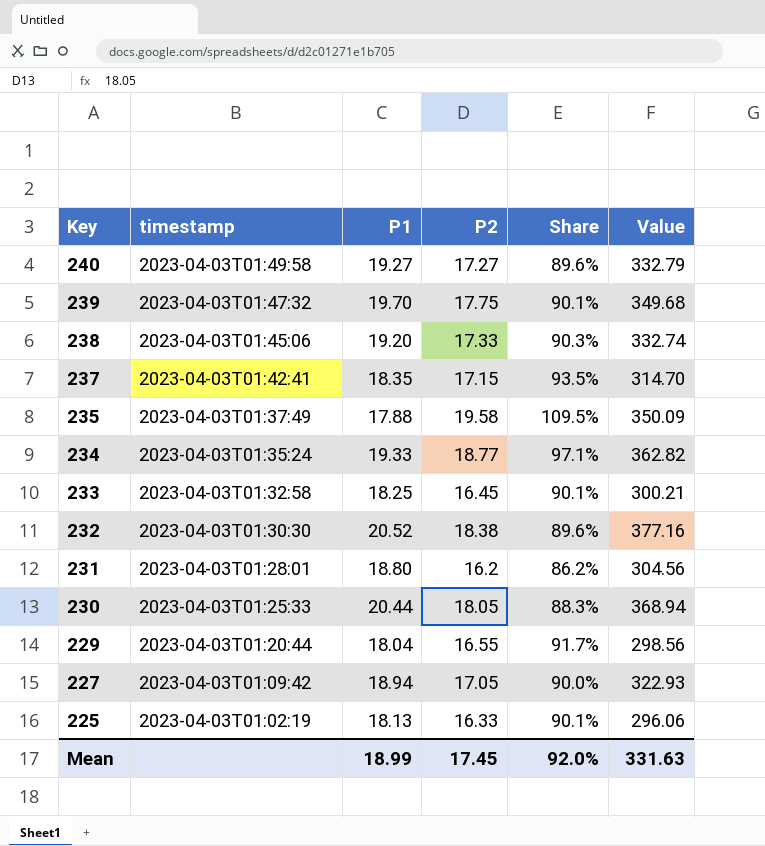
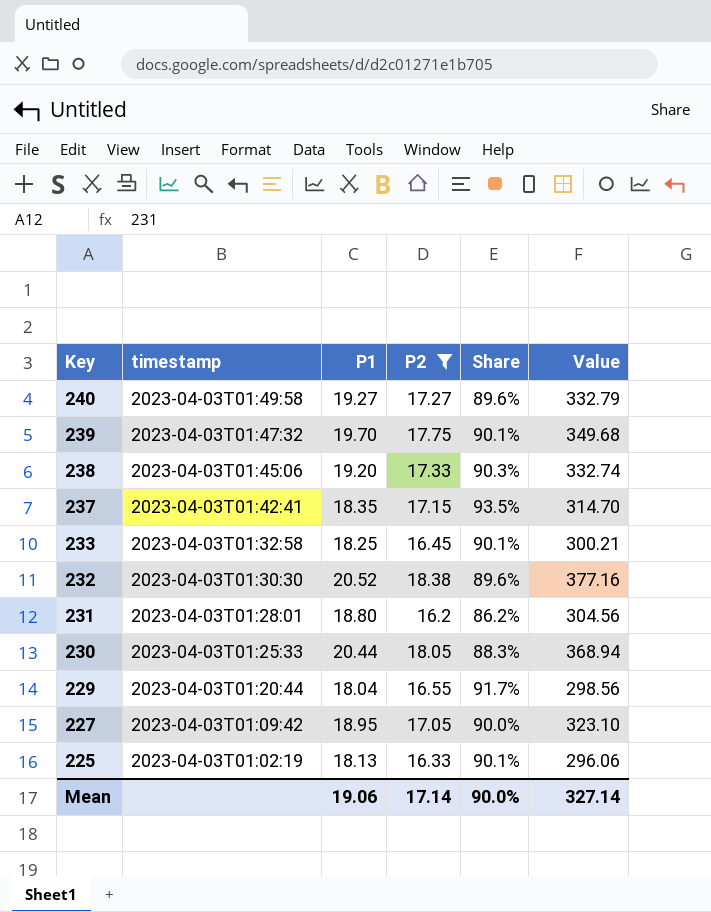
filter: none -> P2 <= 18.38
227 | P1: 18.94 -> 18.95
227 | Value: 322.93 -> 323.10
Mean | P1: 18.99 -> 19.06
Mean | P2: 17.45 -> 17.14
Mean | Share: 92.0% -> 90.0%
Mean | Value: 331.63 -> 327.14

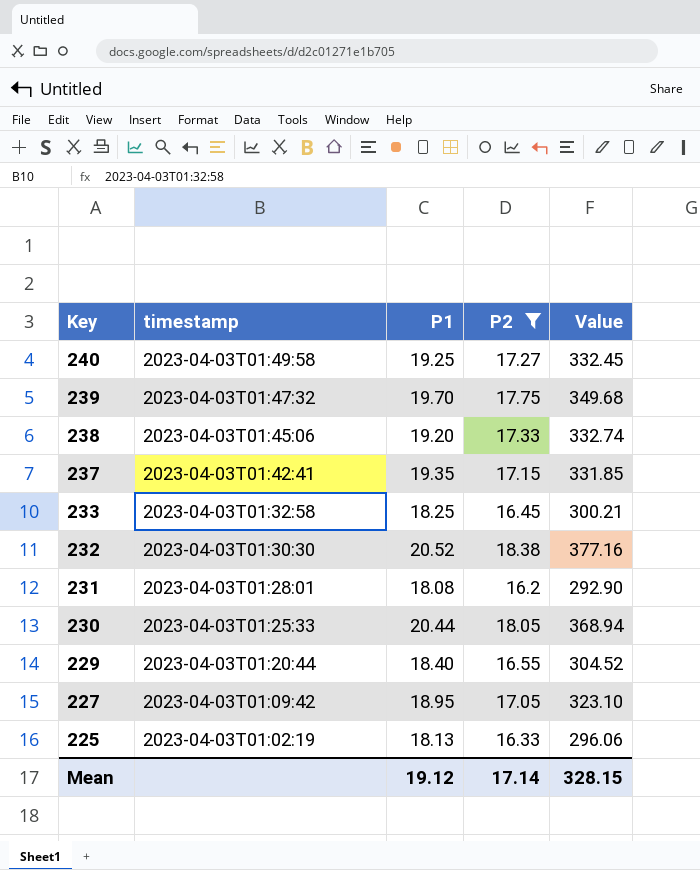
column Share | formula: [P2] / [P1] -> none
240 | P1: 19.27 -> 19.25
240 | Value: 332.79 -> 332.45
237 | P1: 18.35 -> 19.35
237 | Value: 314.70 -> 331.85
231 | P1: 18.80 -> 18.08
231 | Value: 304.56 -> 292.90
229 | P1: 18.04 -> 18.40
229 | Value: 298.56 -> 304.52
Mean | P1: 19.06 -> 19.12
Mean | Value: 327.14 -> 328.15

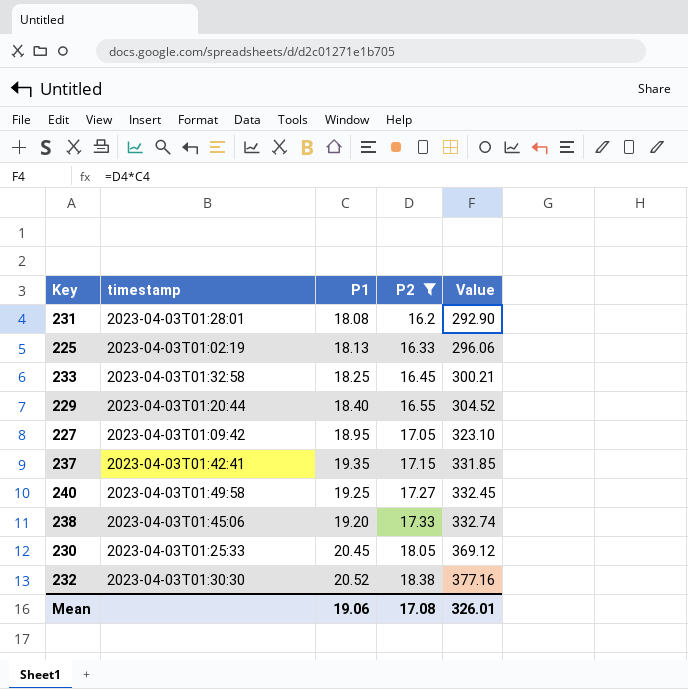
row order: Key descending -> P2 ascending
row 239: 2023-04-03T01:47:32 | 19.70 | 17.75 | 349.68 -> none
230 | P1: 20.44 -> 20.45
230 | Value: 368.94 -> 369.12
Mean | P1: 19.12 -> 19.06
Mean | P2: 17.14 -> 17.08
Mean | Value: 328.15 -> 326.01

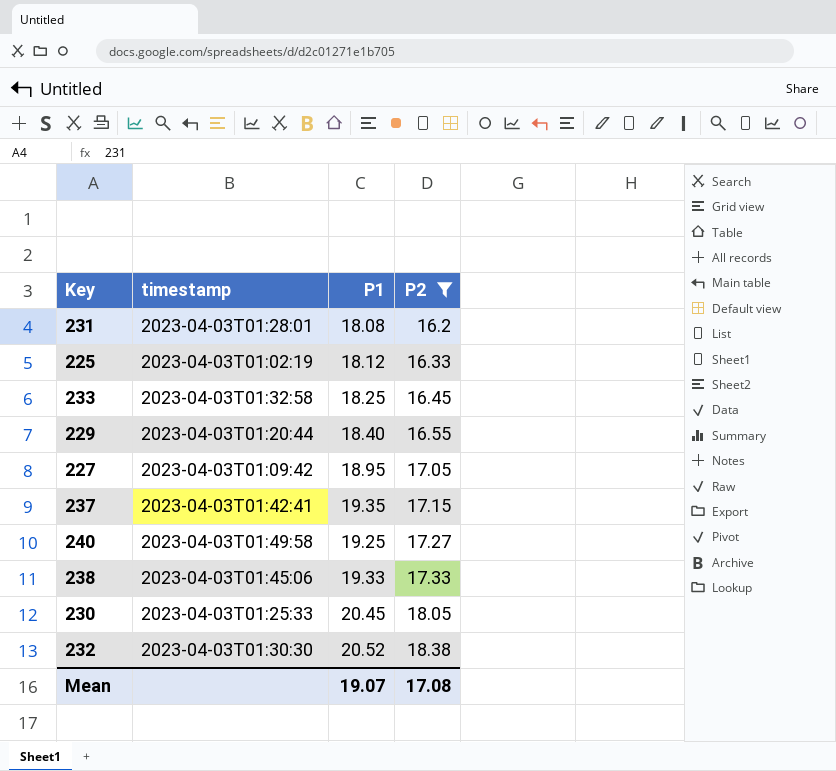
column Value | formula: [P1] * [P2] -> none
225 | P1: 18.13 -> 18.12
238 | P1: 19.20 -> 19.33
Mean | P1: 19.06 -> 19.07

